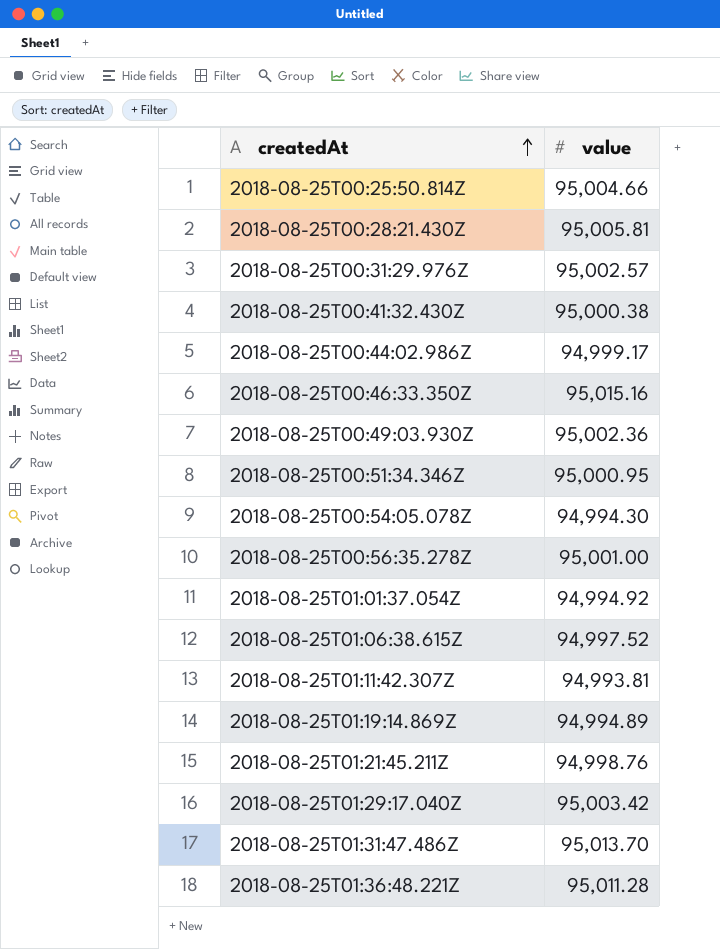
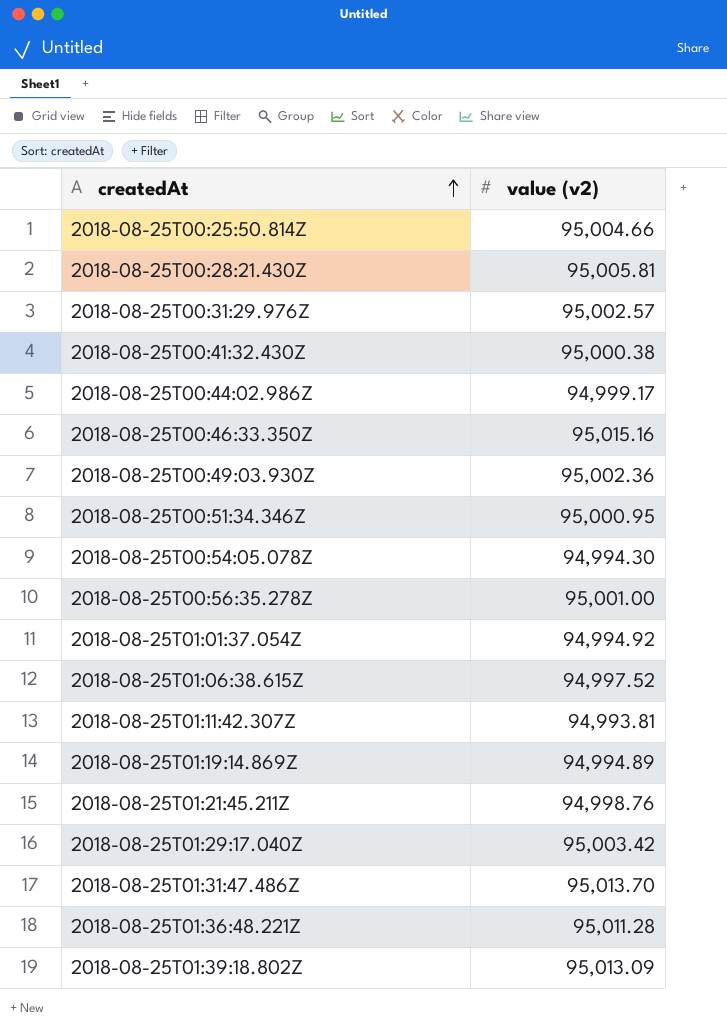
column name: value -> value (v2)
row 2018-08-25T01:39:18.802Z: none -> 95,013.09

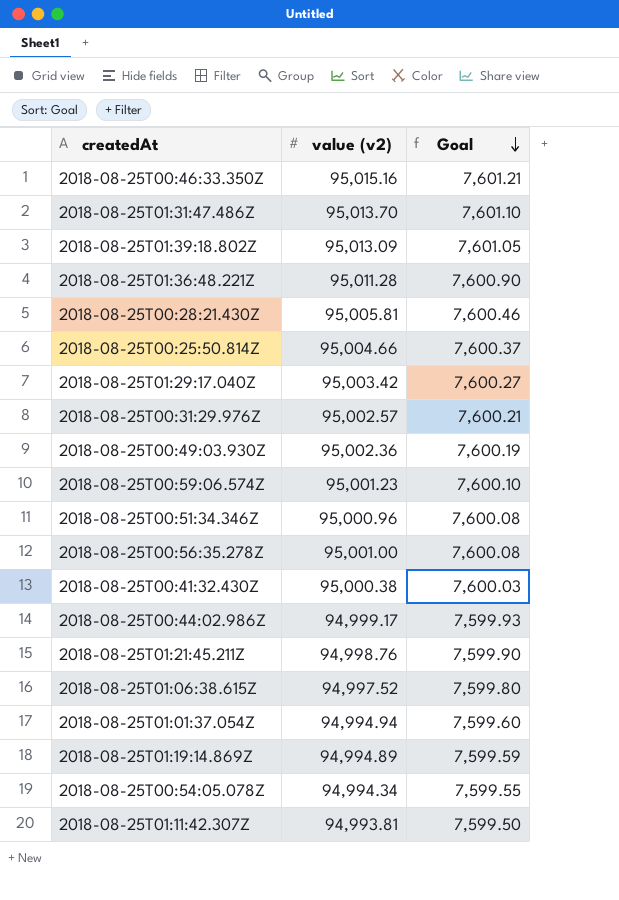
row order: createdAt ascending -> Goal descending
column Goal | formula: none -> [value (v2)] * 0.08
row 2018-08-25T00:59:06.574Z: none -> 95,001.23 | 7,600.10
2018-08-25T00:51:34.346Z | value (v2): 95,000.95 -> 95,000.96
2018-08-25T01:01:37.054Z | value (v2): 94,994.92 -> 94,994.94
2018-08-25T00:54:05.078Z | value (v2): 94,994.30 -> 94,994.34

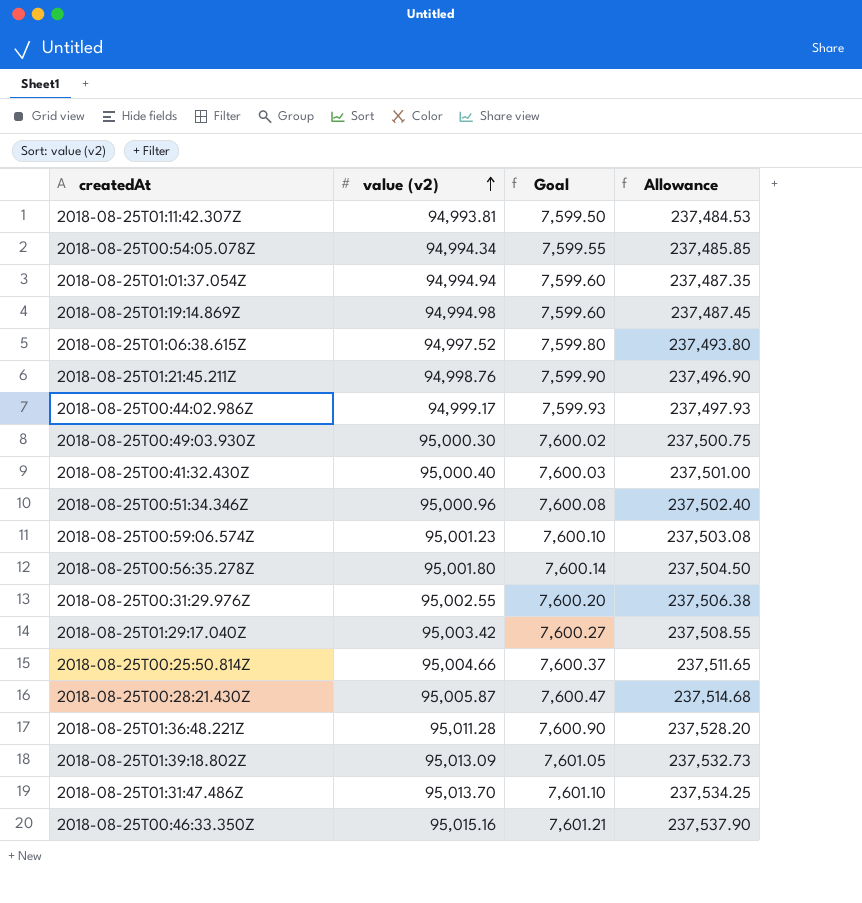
row order: Goal descending -> value (v2) ascending
column Allowance | formula: none -> [value (v2)] * 2.5
2018-08-25T01:19:14.869Z | value (v2): 94,994.89 -> 94,994.98
2018-08-25T01:19:14.869Z | Goal: 7,599.59 -> 7,599.60
2018-08-25T00:49:03.930Z | value (v2): 95,002.36 -> 95,000.30
2018-08-25T00:49:03.930Z | Goal: 7,600.19 -> 7,600.02
2018-08-25T00:41:32.430Z | value (v2): 95,000.38 -> 95,000.40
2018-08-25T00:56:35.278Z | value (v2): 95,001.00 -> 95,001.80
2018-08-25T00:56:35.278Z | Goal: 7,600.08 -> 7,600.14
2018-08-25T00:31:29.976Z | value (v2): 95,002.57 -> 95,002.55
2018-08-25T00:31:29.976Z | Goal: 7,600.21 -> 7,600.20
2018-08-25T00:28:21.430Z | value (v2): 95,005.81 -> 95,005.87
2018-08-25T00:28:21.430Z | Goal: 7,600.46 -> 7,600.47

